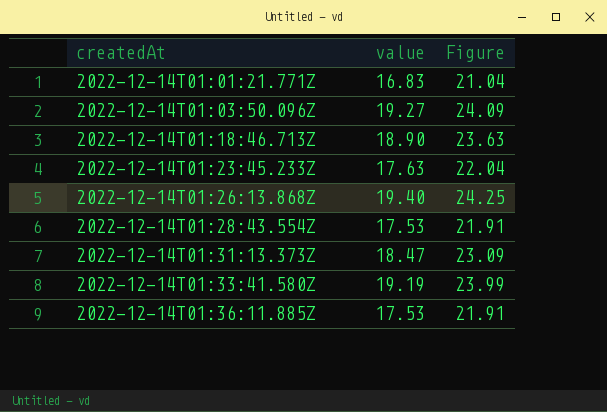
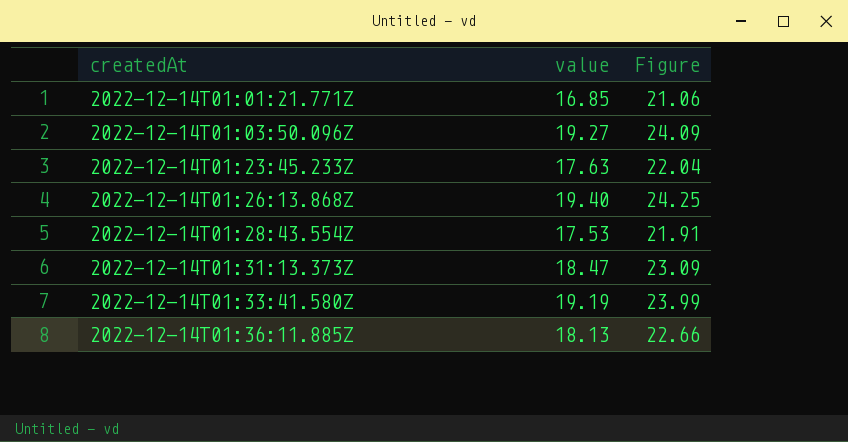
row 2022-12-14T01:18:46.713Z: 18.90 | 23.63 -> none
2022-12-14T01:01:21.771Z | value: 16.83 -> 16.85
2022-12-14T01:01:21.771Z | Figure: 21.04 -> 21.06
2022-12-14T01:36:11.885Z | value: 17.53 -> 18.13
2022-12-14T01:36:11.885Z | Figure: 21.91 -> 22.66

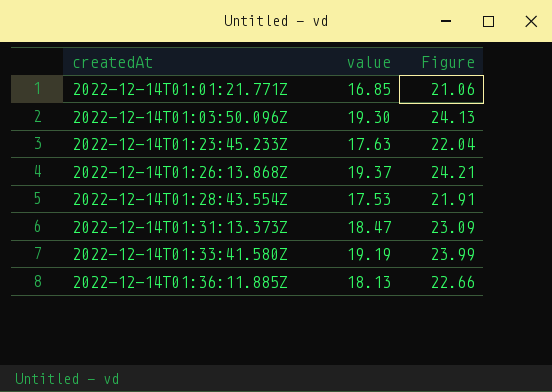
2022-12-14T01:03:50.096Z | value: 19.27 -> 19.30
2022-12-14T01:03:50.096Z | Figure: 24.09 -> 24.13
2022-12-14T01:26:13.868Z | value: 19.40 -> 19.37
2022-12-14T01:26:13.868Z | Figure: 24.25 -> 24.21

